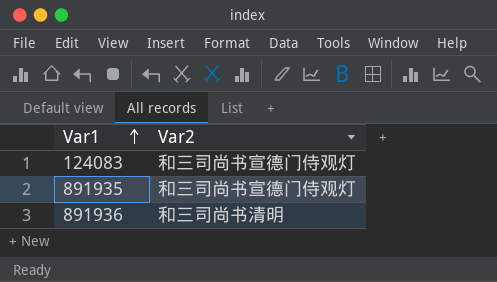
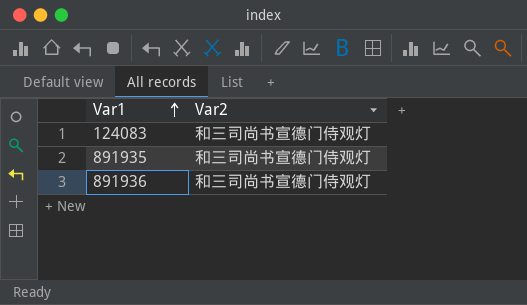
891936 | Var2: 和三司尚书清明 -> 和三司尚书宣德门侍观灯

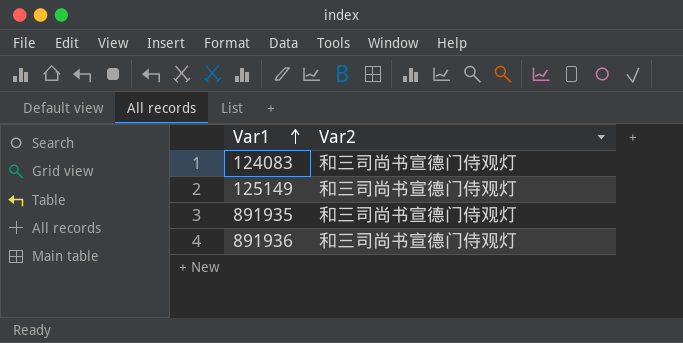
row 125149: none -> 和三司尚书宣德门侍观灯

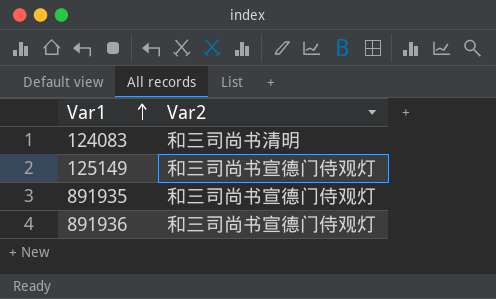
124083 | Var2: 和三司尚书宣德门侍观灯 -> 和三司尚书清明

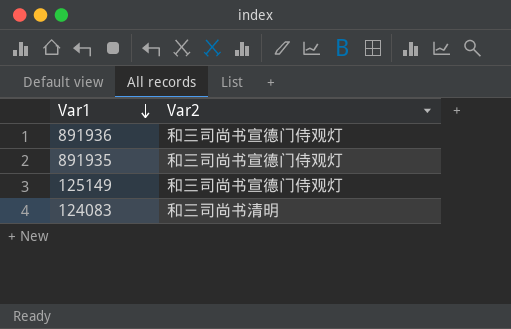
row order: Var1 ascending -> Var1 descending

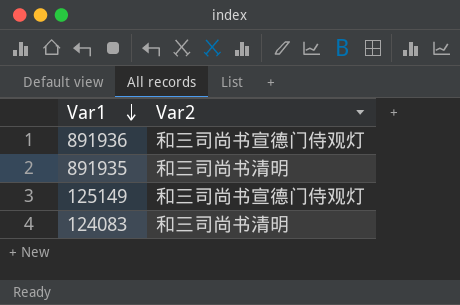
891935 | Var2: 和三司尚书宣德门侍观灯 -> 和三司尚书清明

